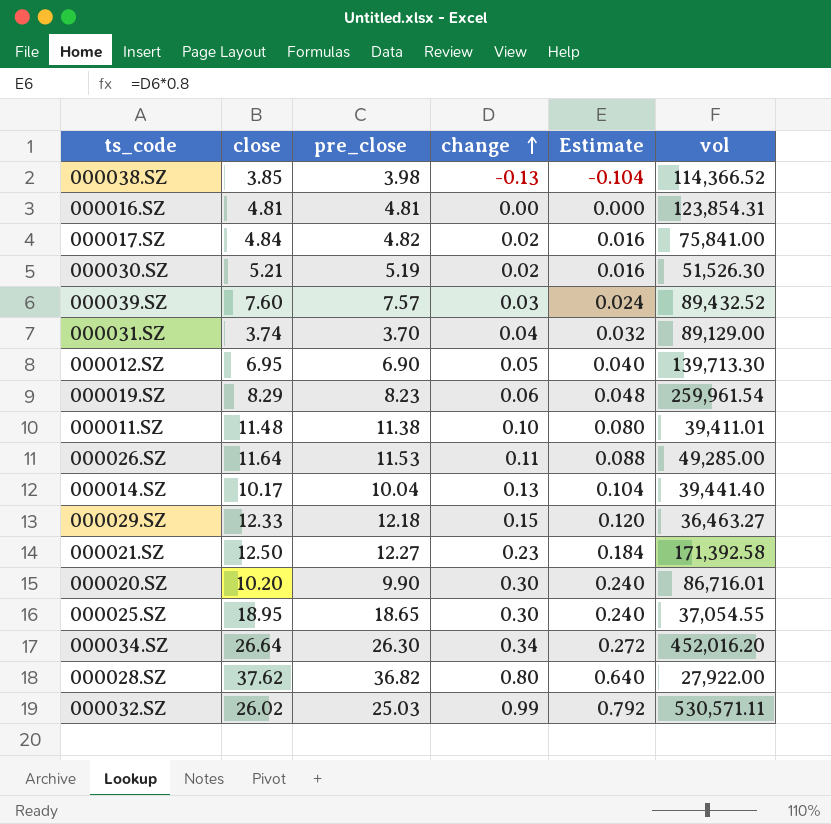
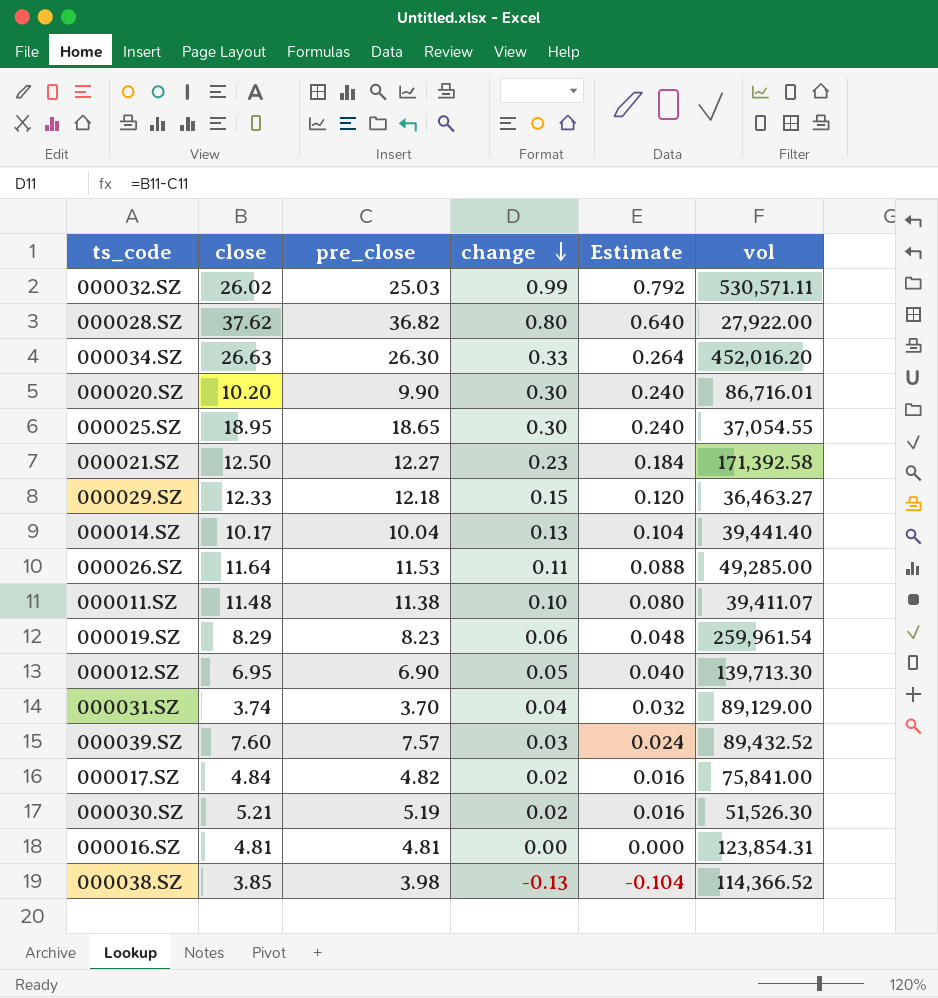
row order: change ascending -> change descending
000034.SZ | close: 26.64 -> 26.63
000034.SZ | change: 0.34 -> 0.33
000034.SZ | Estimate: 0.272 -> 0.264
000011.SZ | vol: 39,411.01 -> 39,411.07

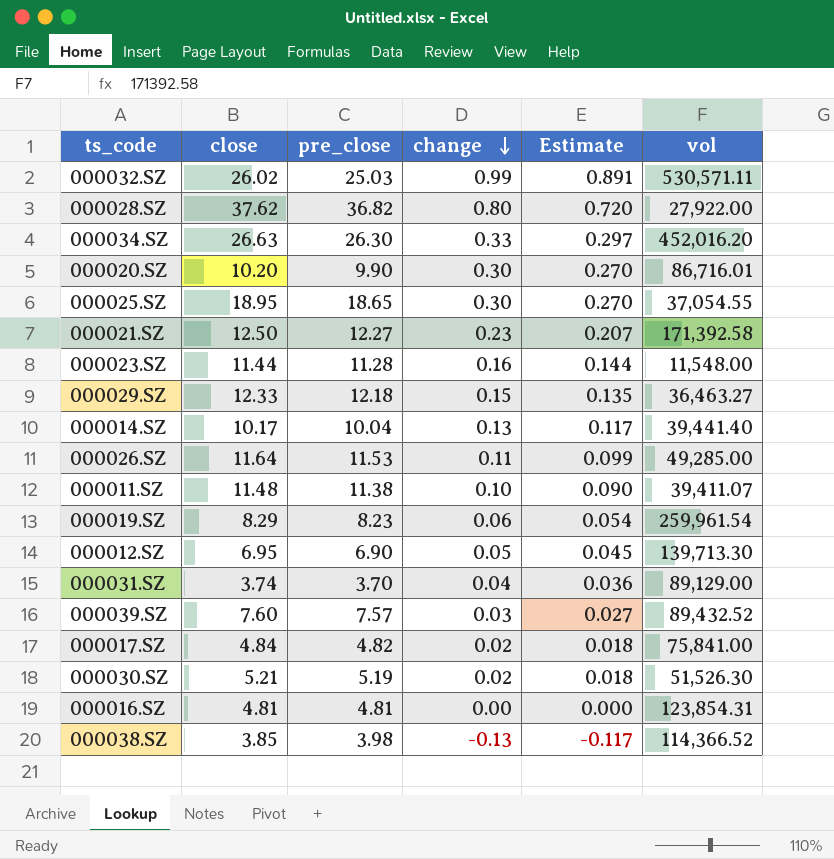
column Estimate | formula: [change] * 0.8 -> [change] * 0.9
row 000023.SZ: none -> 11.44 | 11.28 | 0.16 | 0.144 | 11,548.00

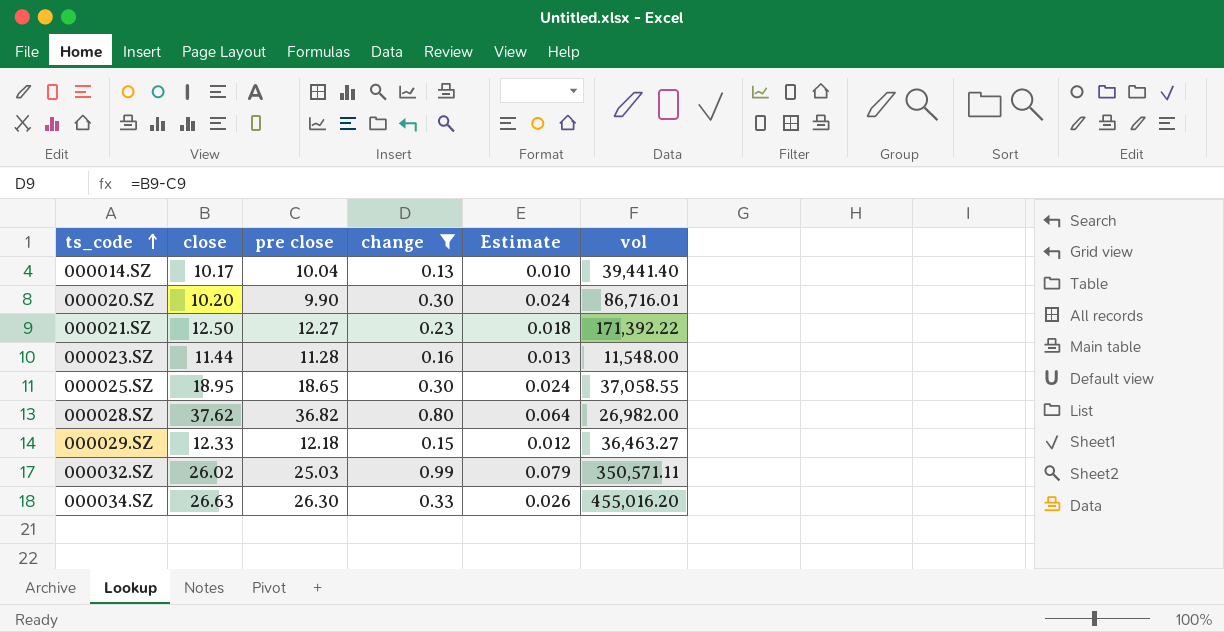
filter: none -> change >= 0.13
row order: change descending -> ts_code ascending
column name: pre_close -> pre close
column Estimate | formula: [change] * 0.9 -> [change] * 0.08
000021.SZ | vol: 171,392.58 -> 171,392.22
000025.SZ | vol: 37,054.55 -> 37,058.55
000028.SZ | vol: 27,922.00 -> 26,982.00
000032.SZ | vol: 530,571.11 -> 350,571.11
000034.SZ | vol: 452,016.20 -> 455,016.20

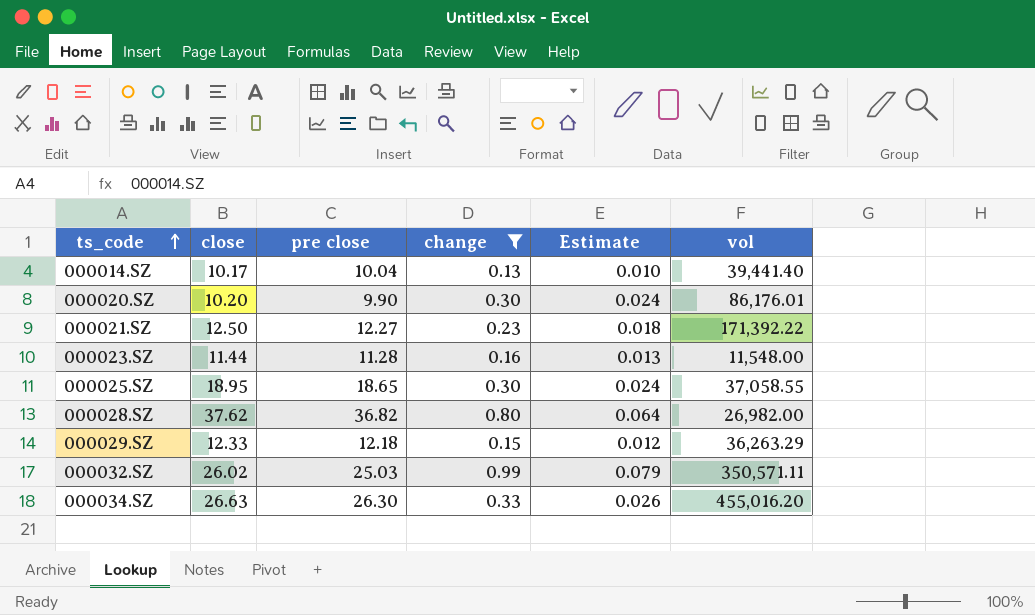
000020.SZ | vol: 86,716.01 -> 86,176.01
000029.SZ | vol: 36,463.27 -> 36,263.29

